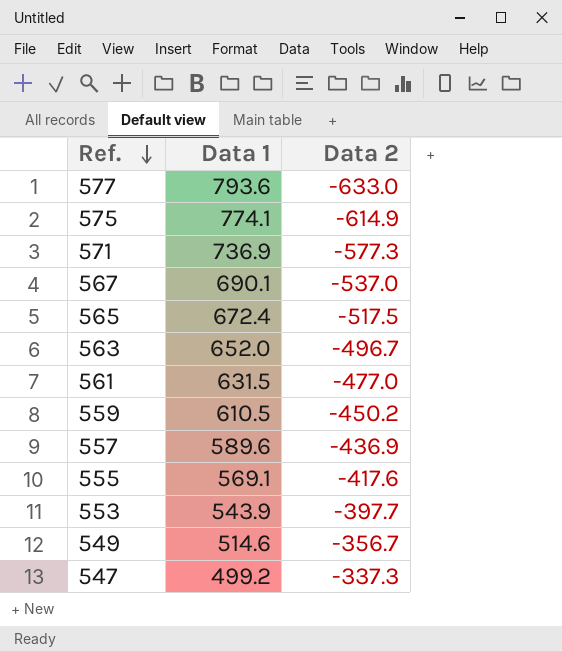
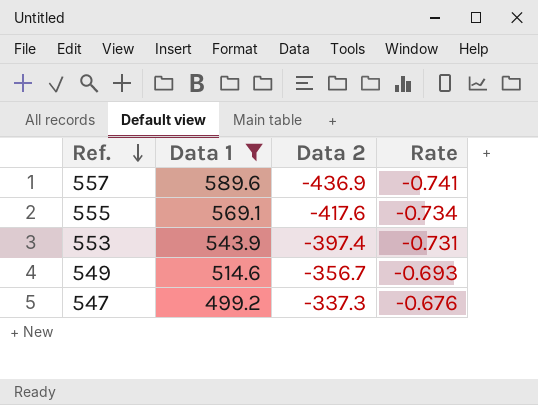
filter: none -> Data 1 <= 589.6
column Rate | formula: none -> [Data 2] / [Data 1]
553 | Data 2: -397.7 -> -397.4

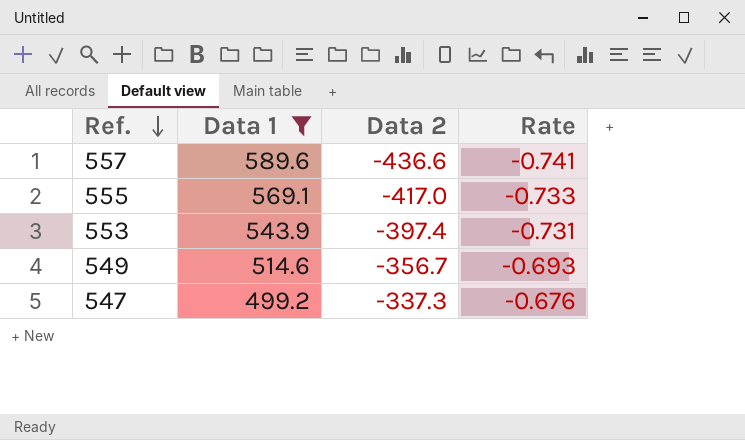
557 | Data 2: -436.9 -> -436.6
555 | Data 2: -417.6 -> -417.0
555 | Rate: -0.734 -> -0.733

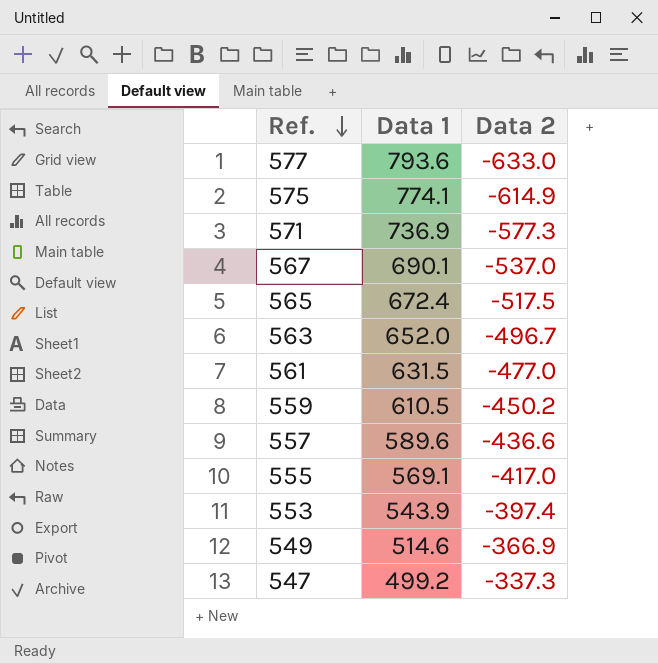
filter: Data 1 <= 589.6 -> none
column Rate | formula: [Data 2] / [Data 1] -> none
549 | Data 2: -356.7 -> -366.9

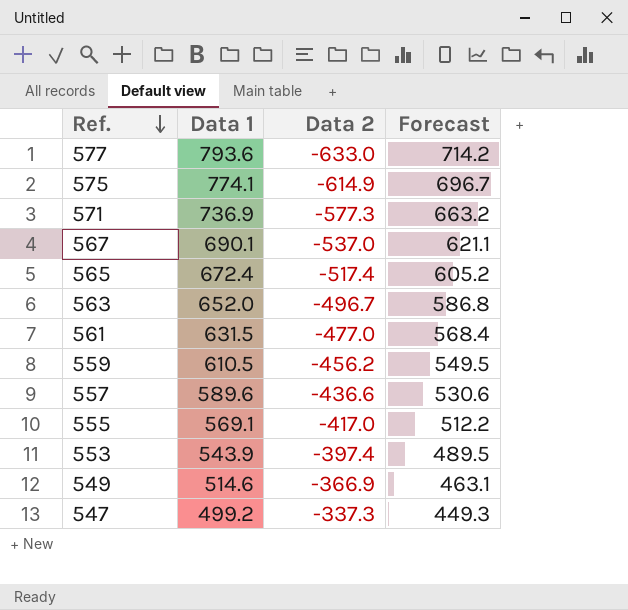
column Forecast | formula: none -> [Data 1] * 0.9
565 | Data 2: -517.5 -> -517.4
559 | Data 2: -450.2 -> -456.2

